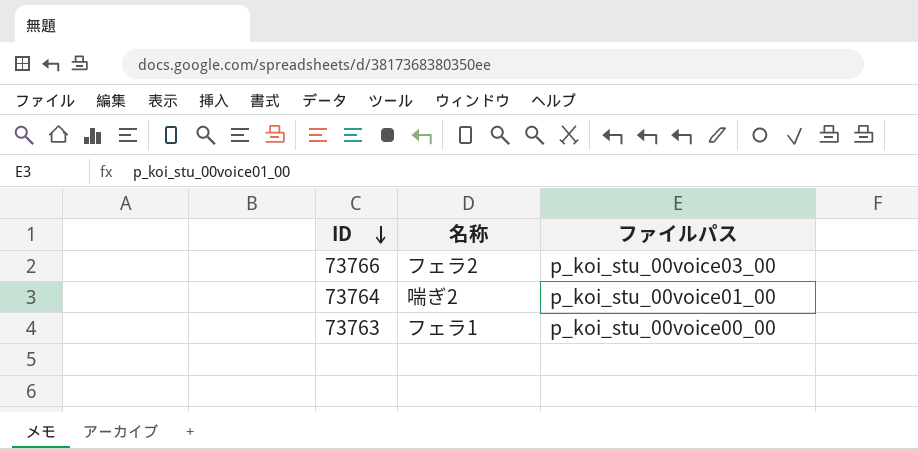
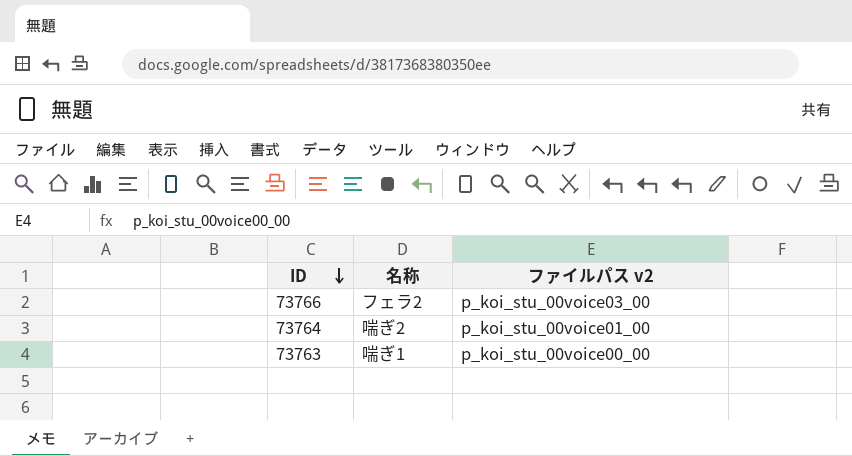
column name: ファイルパス -> ファイルパス v2
73763 | 名称: フェラ1 -> 喘ぎ1

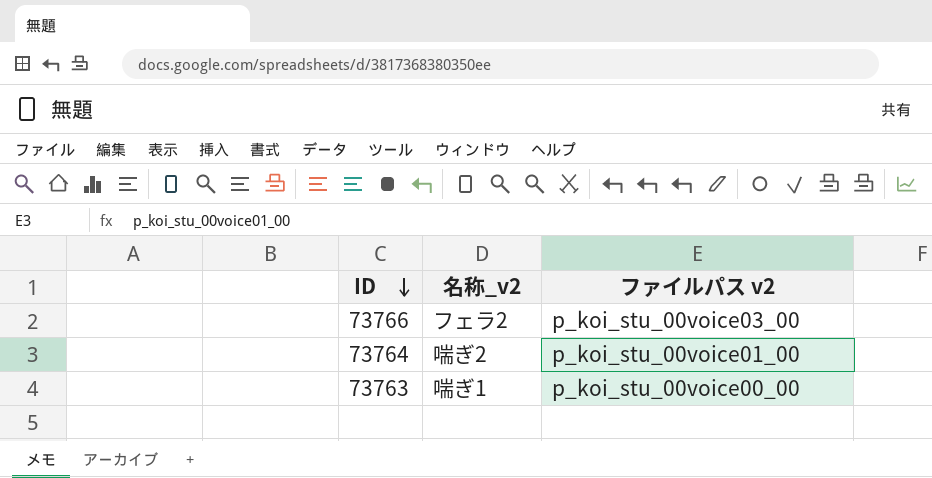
column name: 名称 -> 名称_v2

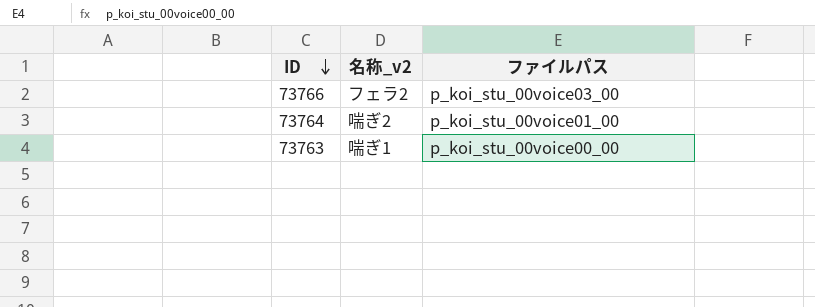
column name: ファイルパス v2 -> ファイルパス

